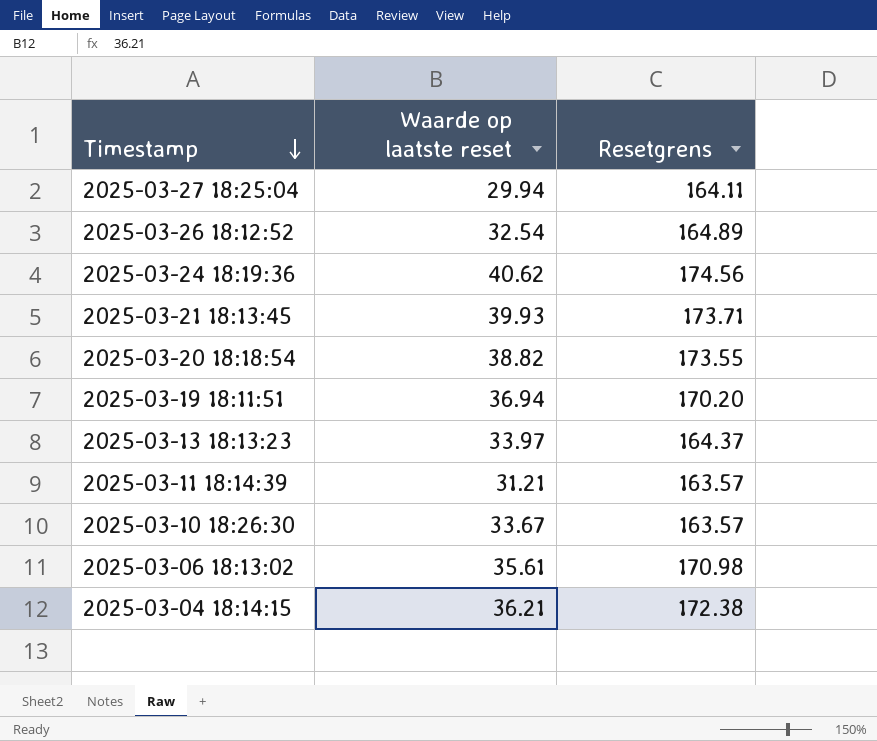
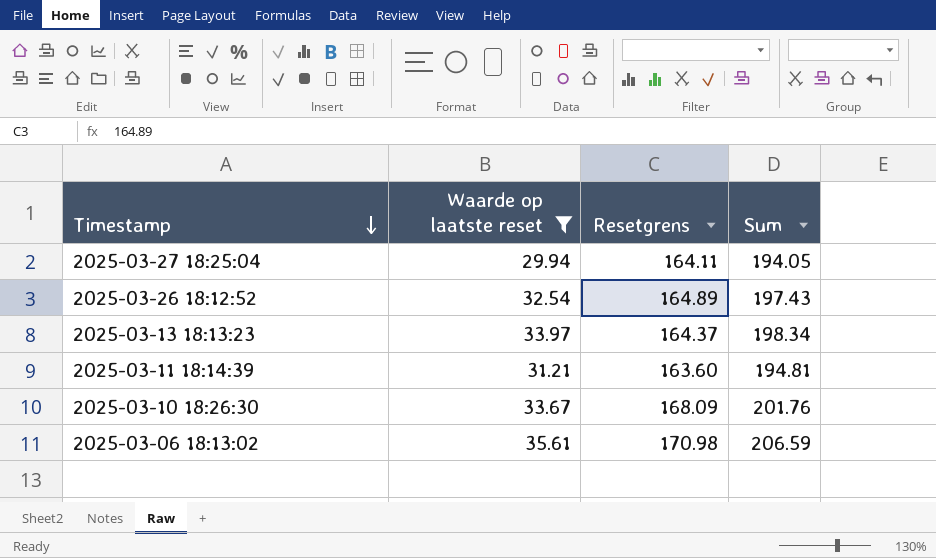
filter: none -> Waarde op laatste reset <= 35.61
column Sum | formula: none -> [Waarde op laatste reset] + [Resetgrens]
2025-03-11 18:14:39 | Resetgrens: 163.57 -> 163.60
2025-03-10 18:26:30 | Resetgrens: 163.57 -> 168.09

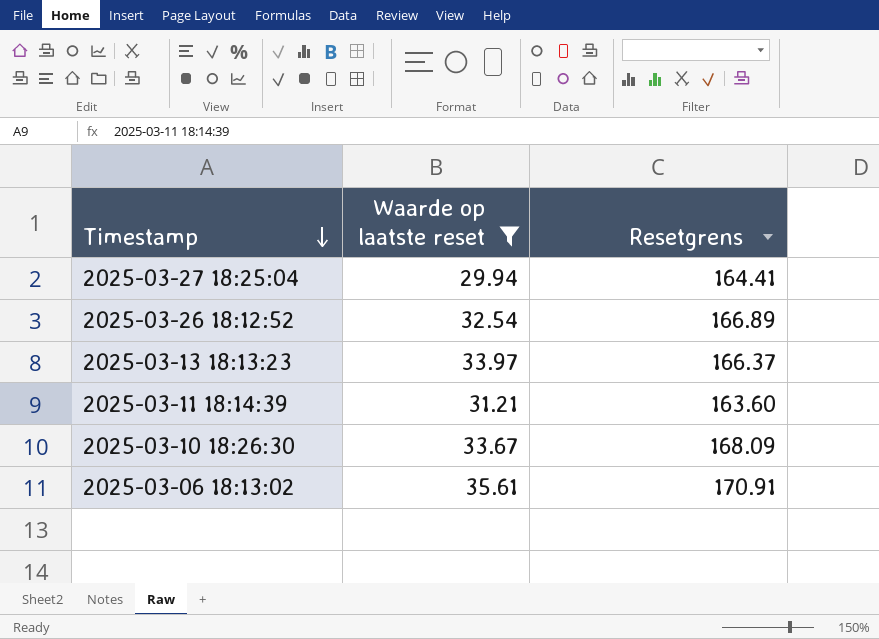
column Sum | formula: [Waarde op laatste reset] + [Resetgrens] -> none
2025-03-27 18:25:04 | Resetgrens: 164.11 -> 164.41
2025-03-26 18:12:52 | Resetgrens: 164.89 -> 166.89
2025-03-13 18:13:23 | Resetgrens: 164.37 -> 166.37
2025-03-06 18:13:02 | Resetgrens: 170.98 -> 170.91

